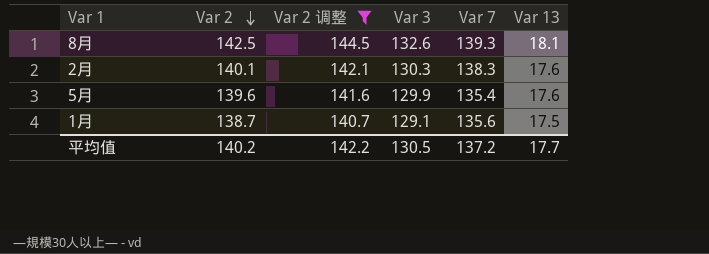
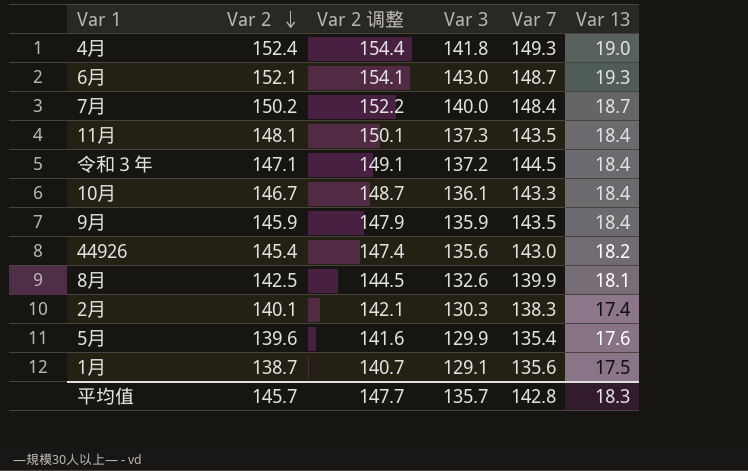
filter: Var 2 调整 <= 144.5 -> none
8月 | Var 7: 139.3 -> 139.9
2月 | Var 13: 17.6 -> 17.4
平均值 | Var 2: 140.2 -> 145.7
平均值 | Var 2 调整: 142.2 -> 147.7
平均值 | Var 3: 130.5 -> 135.7
平均值 | Var 7: 137.2 -> 142.8
平均值 | Var 13: 17.7 -> 18.3

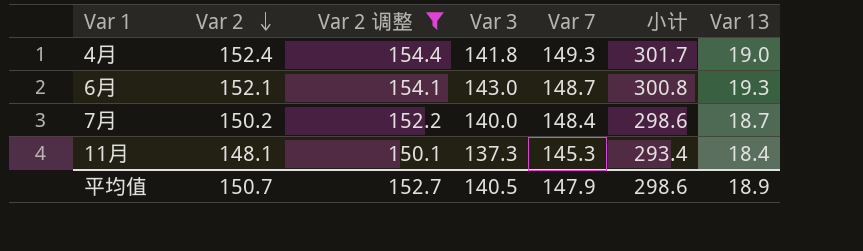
filter: none -> Var 2 调整 >= 150.1
column 小计 | formula: none -> [Var 2] + [Var 7]
11月 | Var 7: 143.5 -> 145.3
平均值 | Var 2: 145.7 -> 150.7
平均值 | Var 2 调整: 147.7 -> 152.7
平均值 | Var 3: 135.7 -> 140.5
平均值 | Var 7: 142.8 -> 147.9
平均值 | Var 13: 18.3 -> 18.9

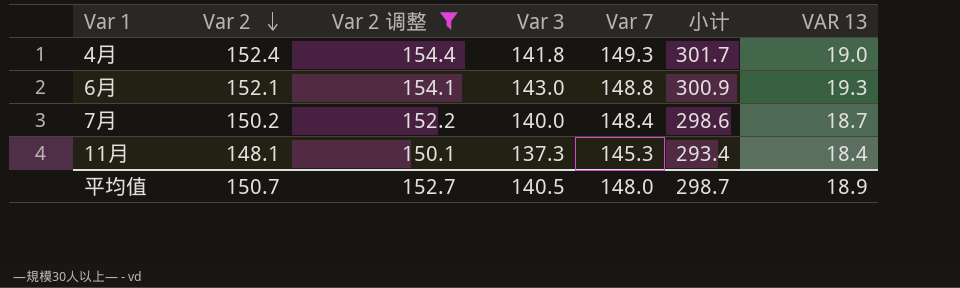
column name: Var 13 -> VAR 13
6月 | Var 7: 148.7 -> 148.8
6月 | 小计: 300.8 -> 300.9
平均值 | Var 7: 147.9 -> 148.0
平均值 | 小计: 298.6 -> 298.7

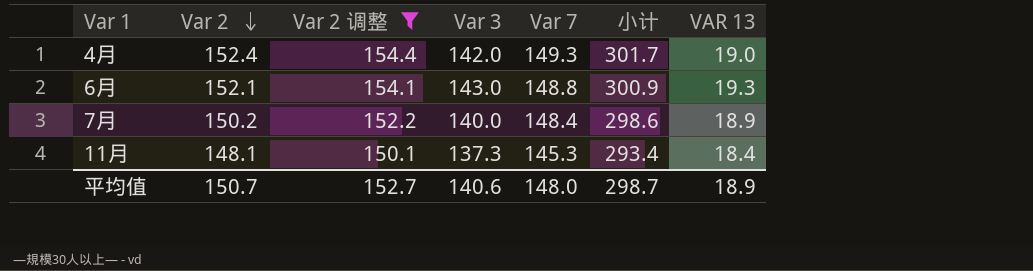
4月 | Var 3: 141.8 -> 142.0
7月 | VAR 13: 18.7 -> 18.9
平均值 | Var 3: 140.5 -> 140.6

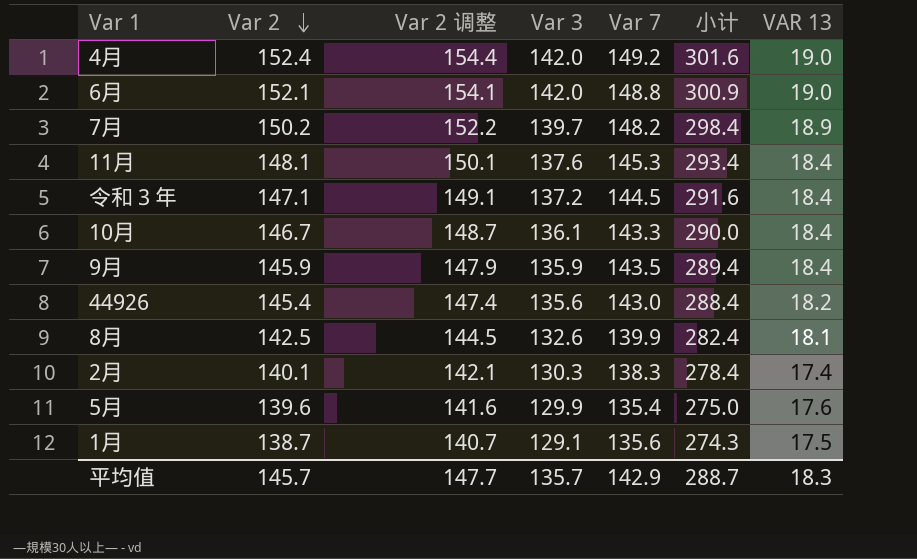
filter: Var 2 调整 >= 150.1 -> none
4月 | Var 7: 149.3 -> 149.2
4月 | 小计: 301.7 -> 301.6
6月 | Var 3: 143.0 -> 142.0
6月 | VAR 13: 19.3 -> 19.0
7月 | Var 3: 140.0 -> 139.7
7月 | Var 7: 148.4 -> 148.2
7月 | 小计: 298.6 -> 298.4
11月 | Var 3: 137.3 -> 137.6
平均值 | Var 2: 150.7 -> 145.7
平均值 | Var 2 调整: 152.7 -> 147.7
平均值 | Var 3: 140.6 -> 135.7
平均值 | Var 7: 148.0 -> 142.9
平均值 | 小计: 298.7 -> 288.7
平均值 | VAR 13: 18.9 -> 18.3

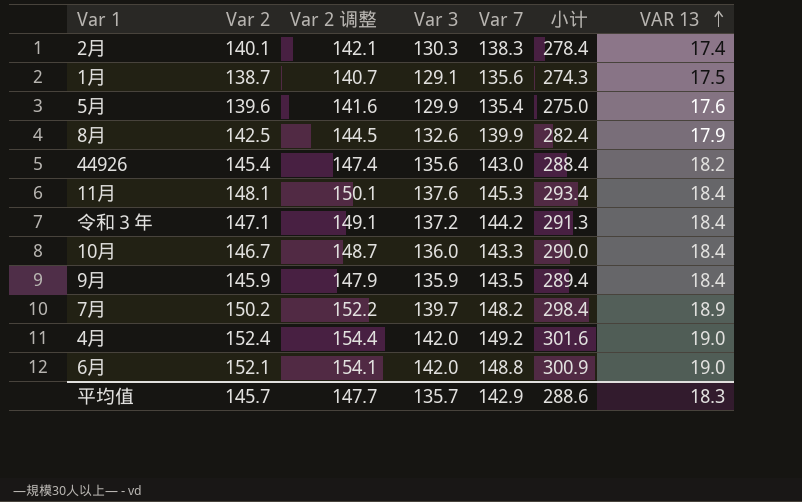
row order: Var 2 descending -> VAR 13 ascending
8月 | VAR 13: 18.1 -> 17.9
令和３年 | Var 7: 144.5 -> 144.2
令和３年 | 小计: 291.6 -> 291.3
10月 | Var 3: 136.1 -> 136.0
平均值 | 小计: 288.7 -> 288.6

